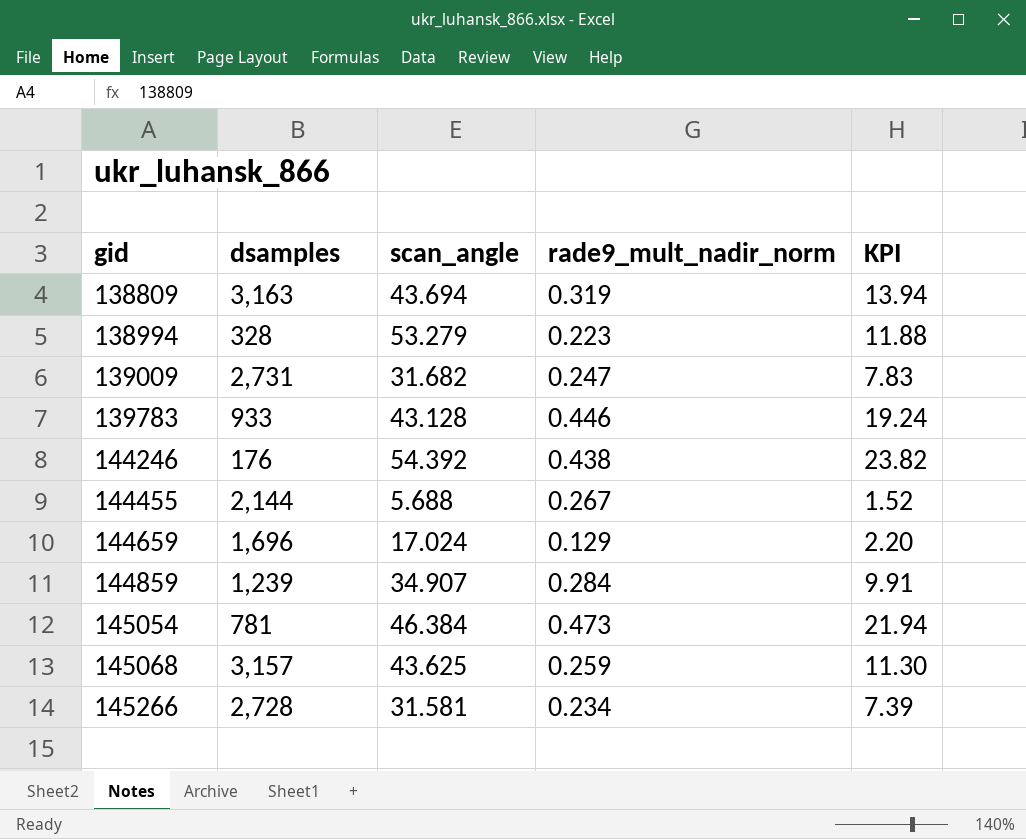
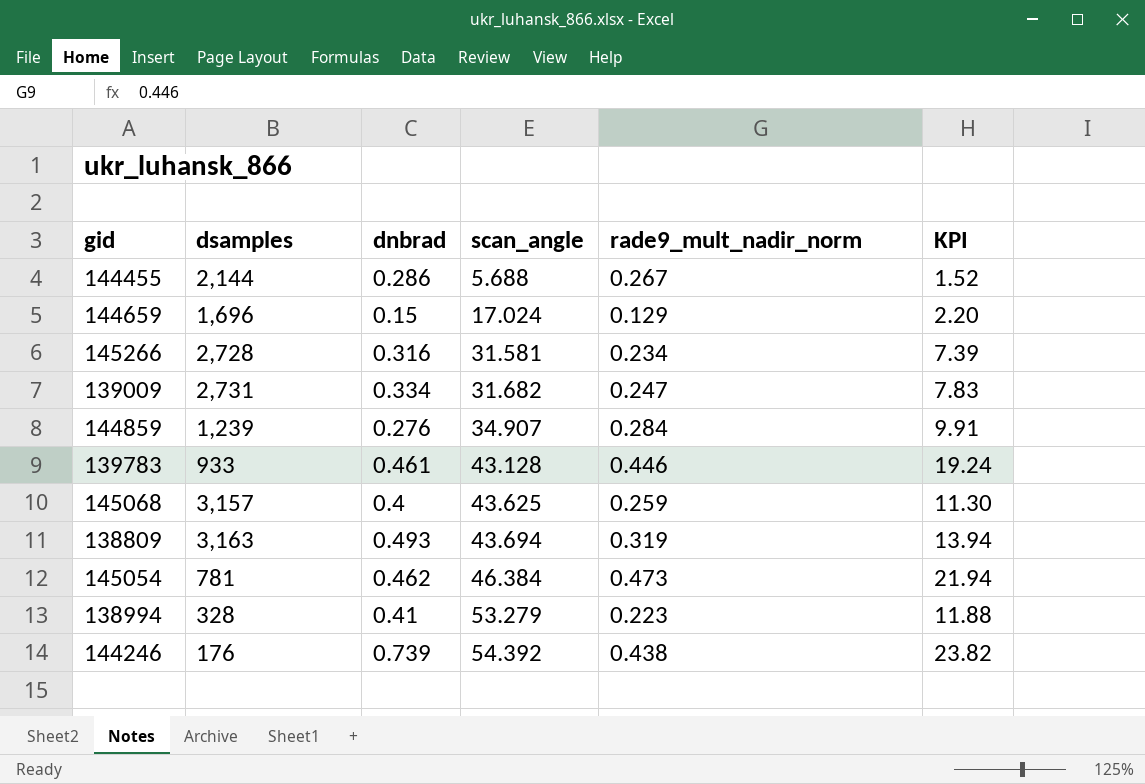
row order: gid ascending -> scan_angle ascending
column dnbrad | position: none -> 3

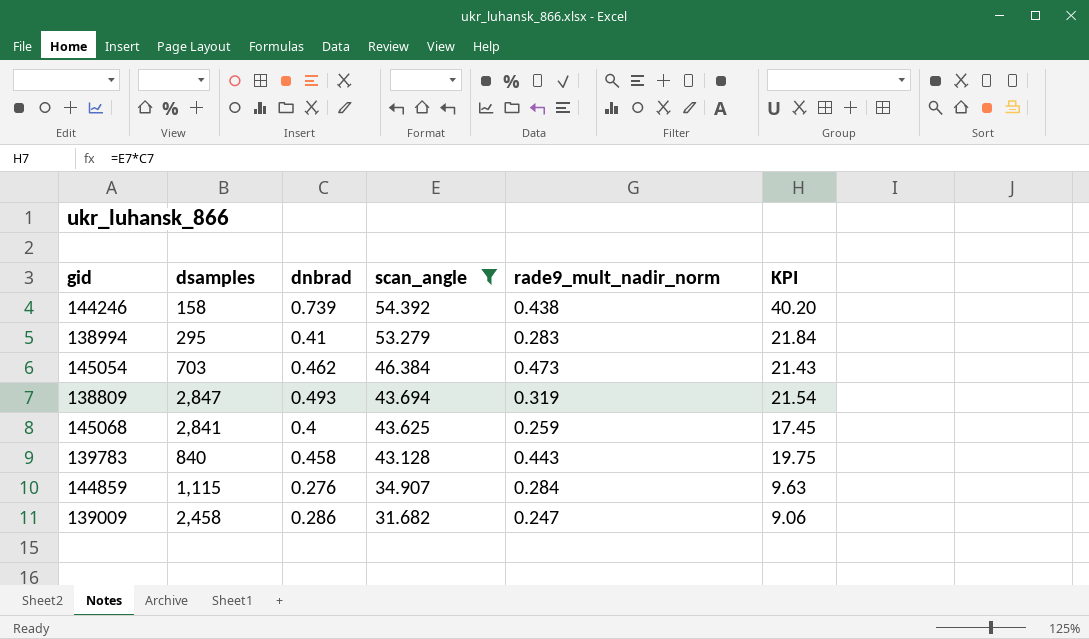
filter: none -> scan_angle >= 31.682
row order: scan_angle ascending -> scan_angle descending
column KPI | formula: [scan_angle] * [rade9_mult_nadir_norm] -> [dnbrad] * [scan_angle]
144246 | dsamples: 176 -> 158
138994 | dsamples: 328 -> 295
138994 | rade9_mult_nadir_norm: 0.223 -> 0.283
145054 | dsamples: 781 -> 703
138809 | dsamples: 3,163 -> 2,847
145068 | dsamples: 3,157 -> 2,841
139783 | dsamples: 933 -> 840
139783 | dnbrad: 0.461 -> 0.458
139783 | rade9_mult_nadir_norm: 0.446 -> 0.443
144859 | dsamples: 1,239 -> 1,115
139009 | dsamples: 2,731 -> 2,458
139009 | dnbrad: 0.334 -> 0.286

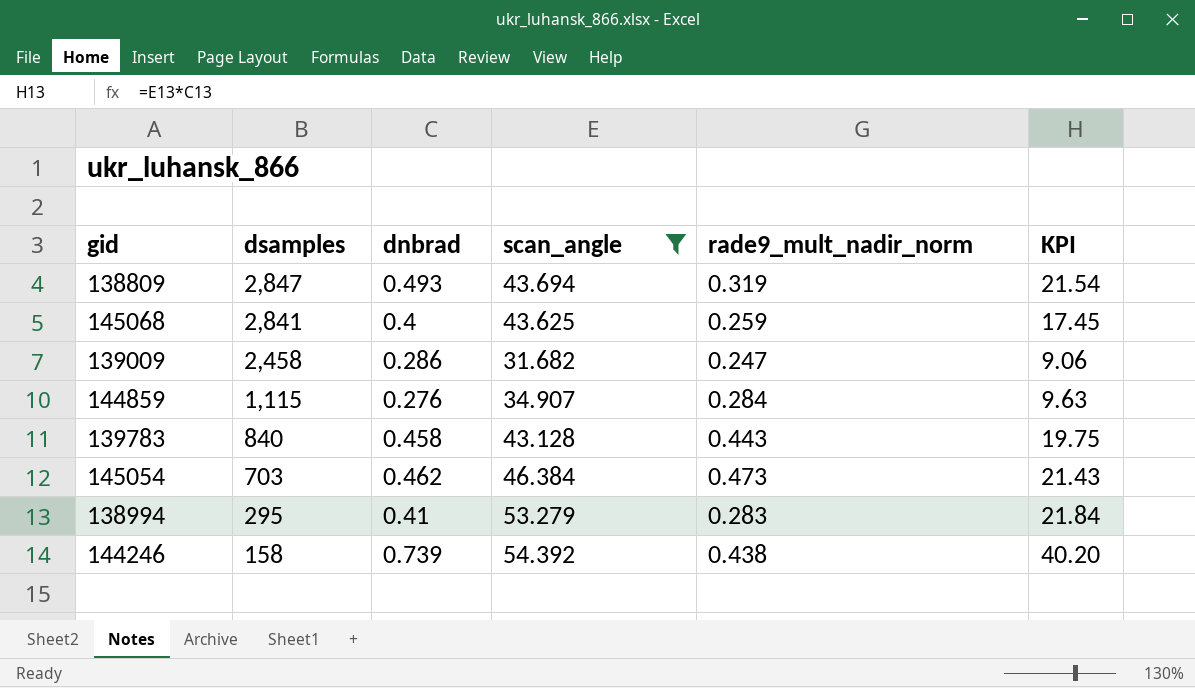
row order: scan_angle descending -> dsamples descending

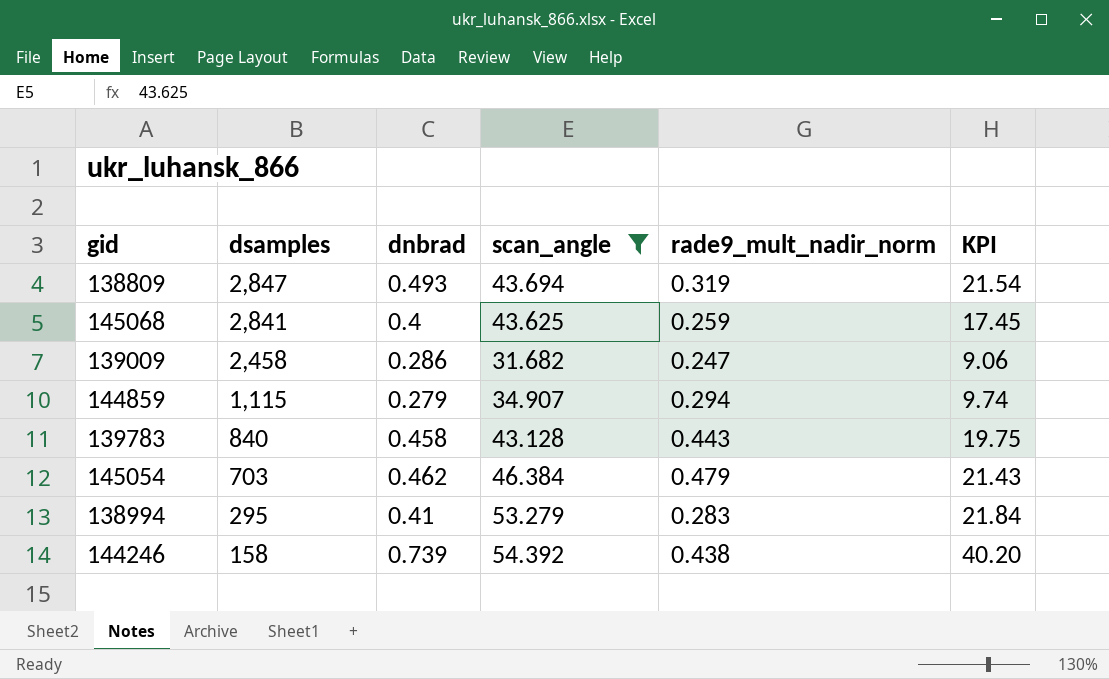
144859 | dnbrad: 0.276 -> 0.279
144859 | rade9_mult_nadir_norm: 0.284 -> 0.294
144859 | KPI: 9.63 -> 9.74
145054 | rade9_mult_nadir_norm: 0.473 -> 0.479

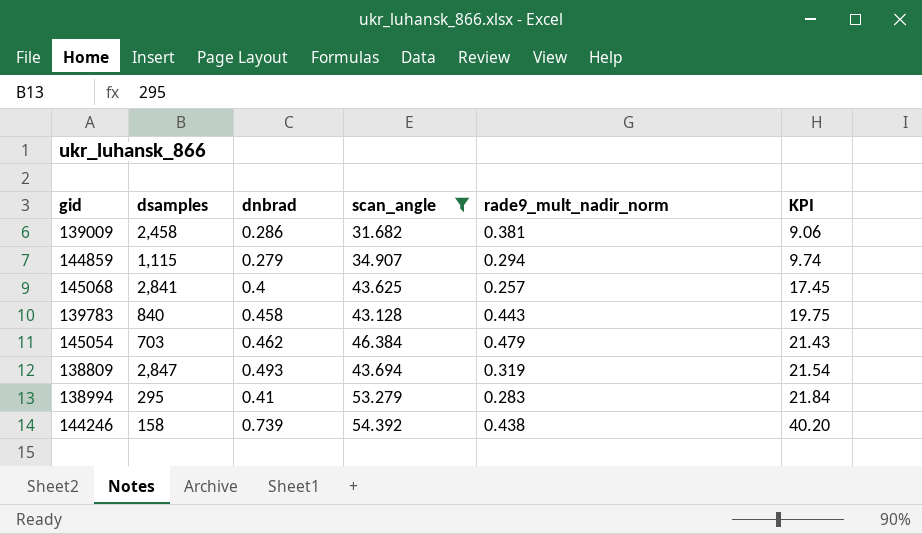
row order: dsamples descending -> KPI ascending
139009 | rade9_mult_nadir_norm: 0.247 -> 0.381
145068 | rade9_mult_nadir_norm: 0.259 -> 0.257

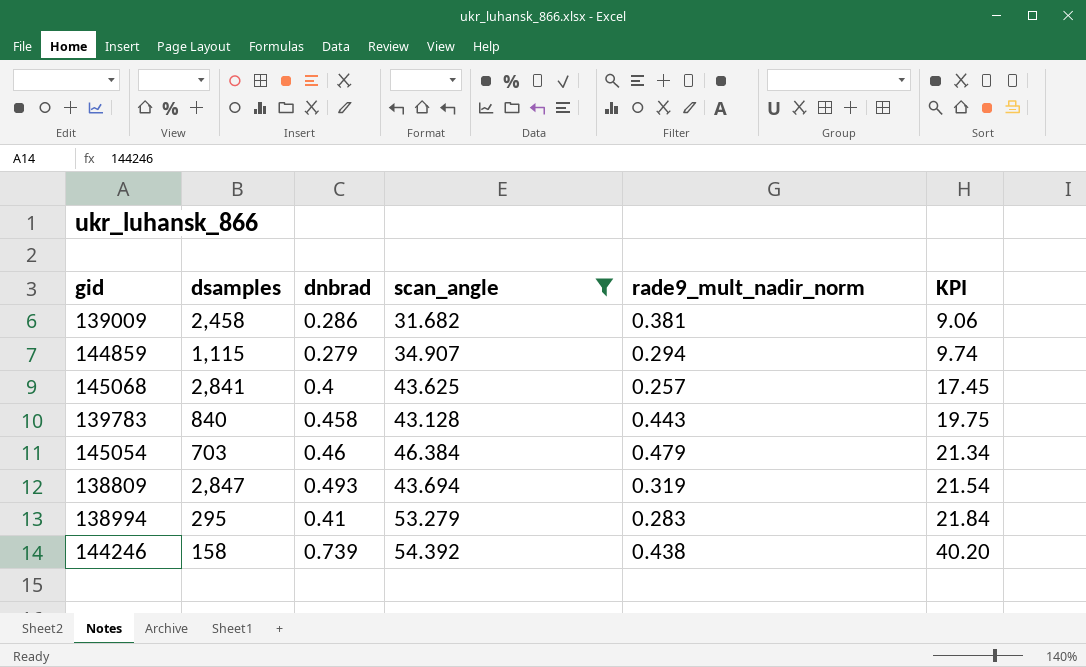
145054 | dnbrad: 0.462 -> 0.46
145054 | KPI: 21.43 -> 21.34

